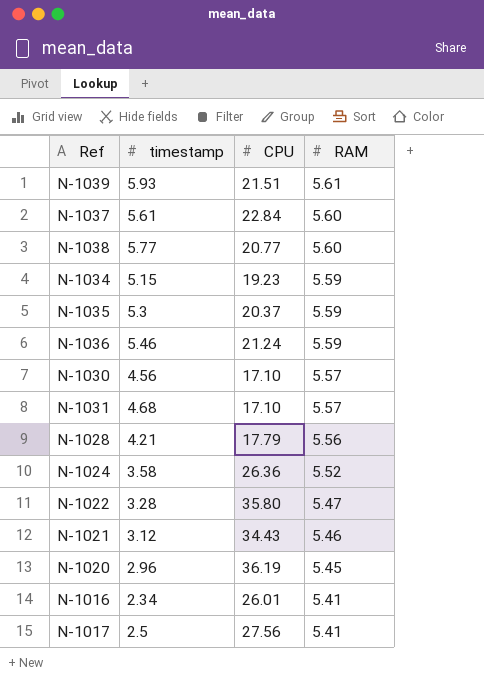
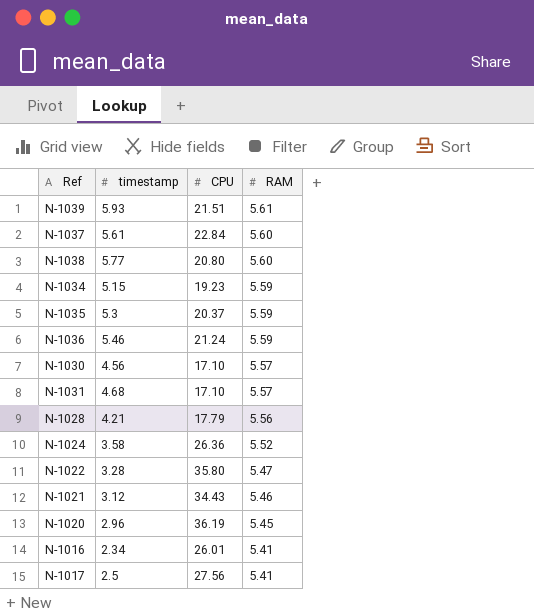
N-1038 | CPU: 20.77 -> 20.80

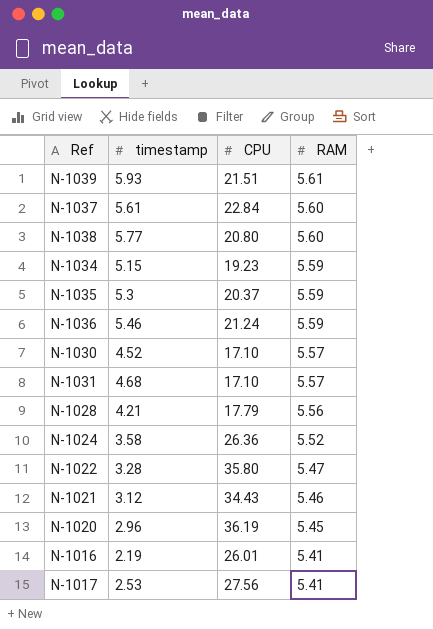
N-1030 | timestamp: 4.56 -> 4.52
N-1016 | timestamp: 2.34 -> 2.19
N-1017 | timestamp: 2.5 -> 2.53

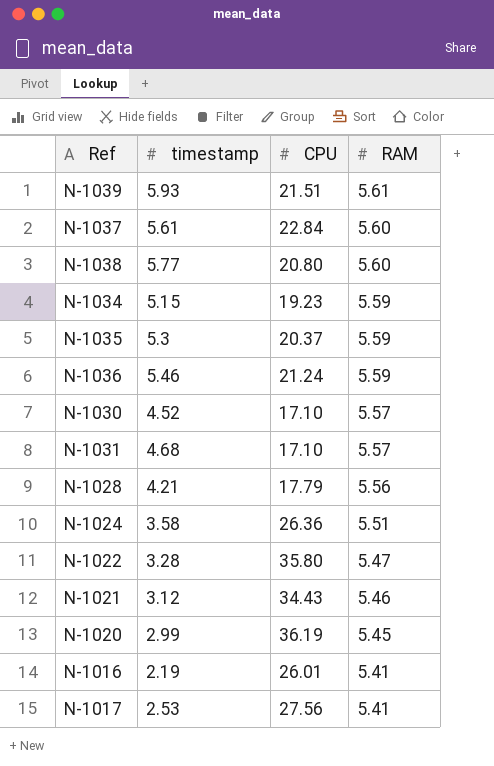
N-1024 | RAM: 5.52 -> 5.51
N-1020 | timestamp: 2.96 -> 2.99

